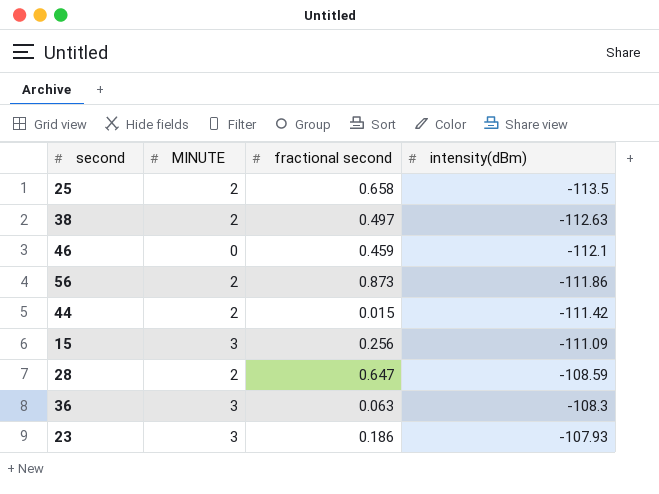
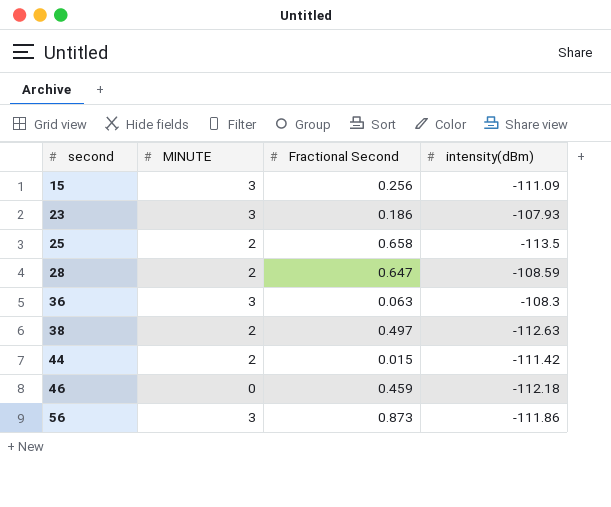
row order: intensity(dBm) ascending -> second ascending
column name: fractional second -> Fractional Second
46 | intensity(dBm): -112.1 -> -112.18
56 | MINUTE: 2 -> 3

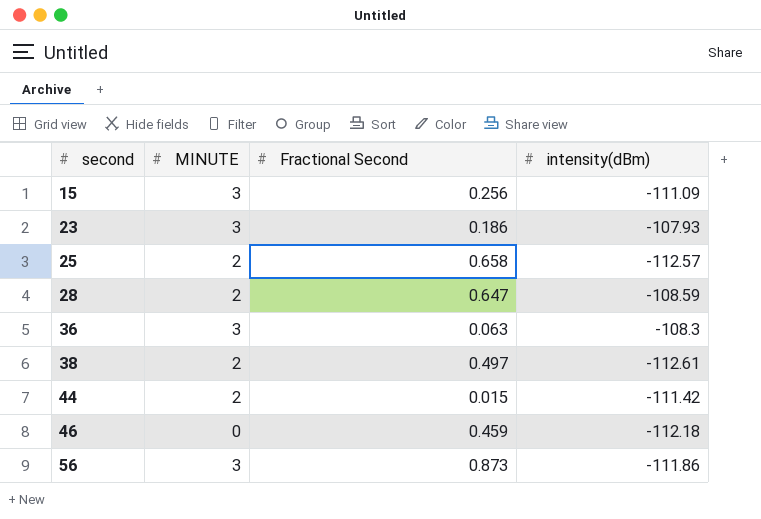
25 | intensity(dBm): -113.5 -> -112.57
38 | intensity(dBm): -112.63 -> -112.61

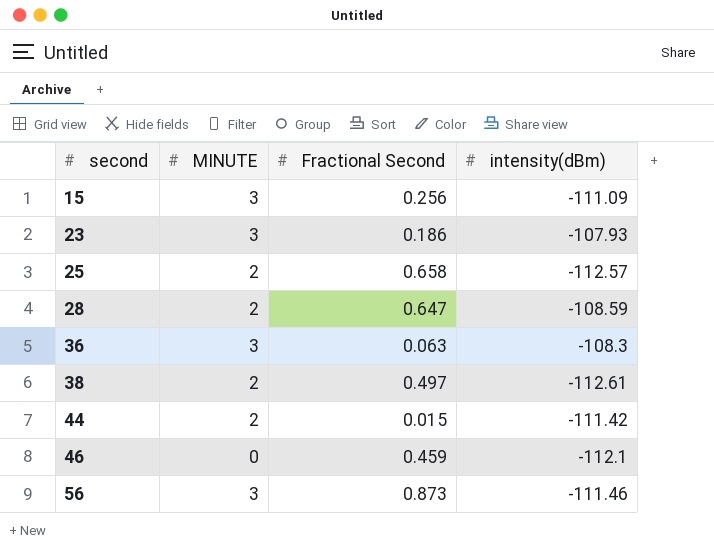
46 | intensity(dBm): -112.18 -> -112.1
56 | intensity(dBm): -111.86 -> -111.46

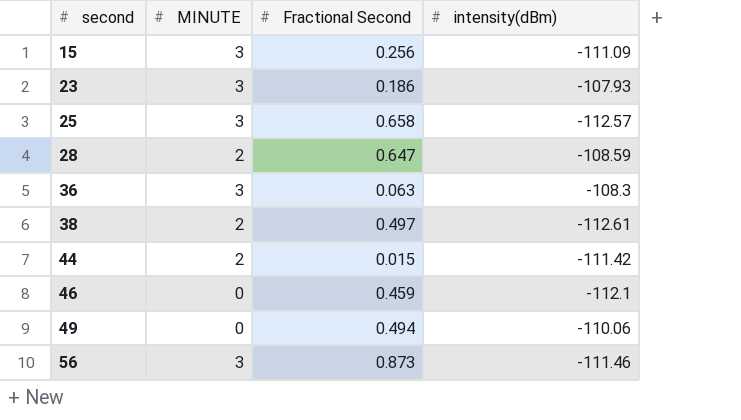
25 | MINUTE: 2 -> 3
row 49: none -> 0 | 0.494 | -110.06

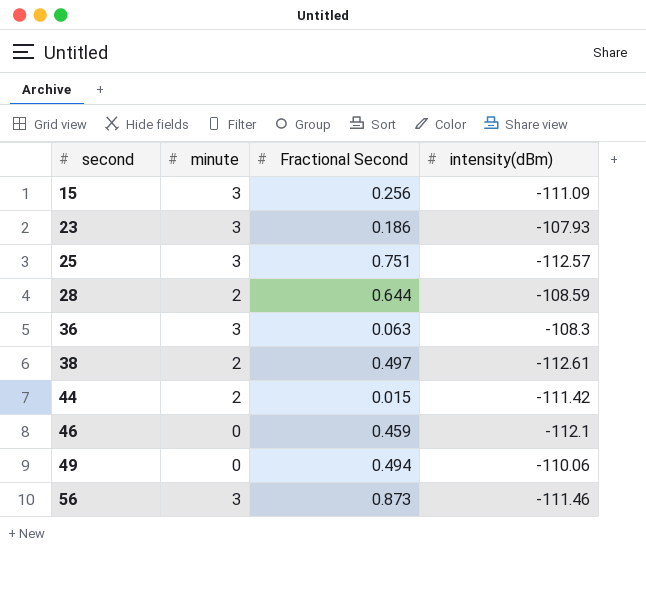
column name: MINUTE -> minute
25 | Fractional Second: 0.658 -> 0.751
28 | Fractional Second: 0.647 -> 0.644

